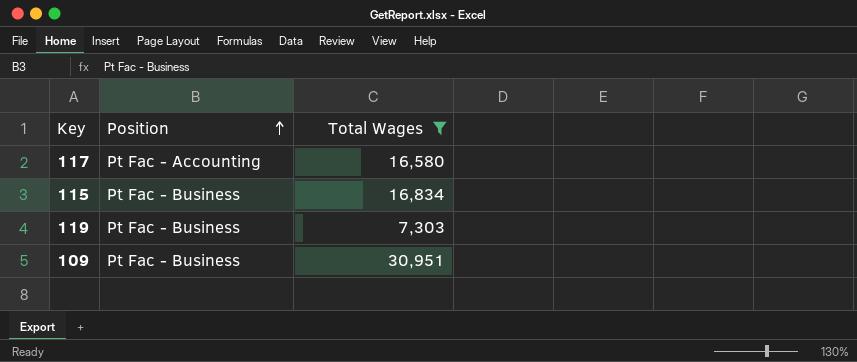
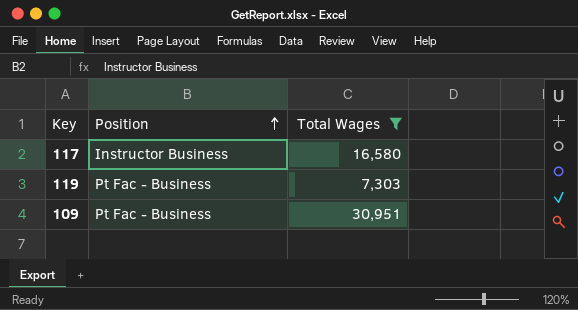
row 115: Pt Fac - Business | 16,834 -> none
117 | Position: Pt Fac - Accounting -> Instructor Business

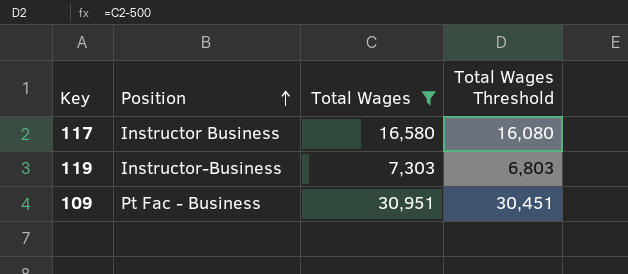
column Total Wages Threshold | formula: none -> [Total Wages] - 500
119 | Position: Pt Fac - Business -> Instructor-Business

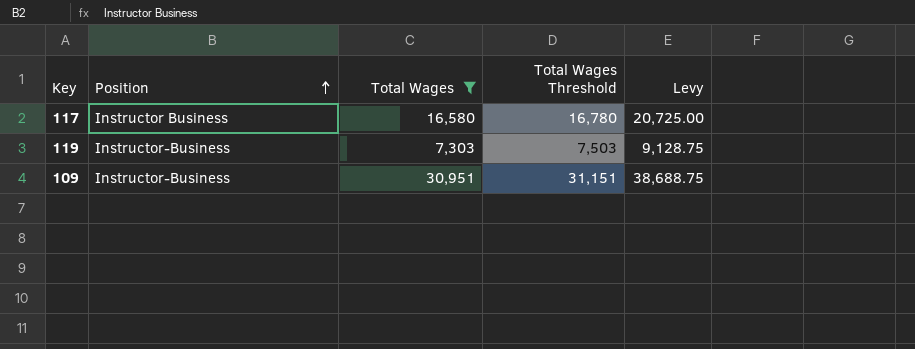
column Total Wages Threshold | formula: [Total Wages] - 500 -> [Total Wages] + 200
column Levy | formula: none -> [Total Wages] * 1.25
109 | Position: Pt Fac - Business -> Instructor-Business

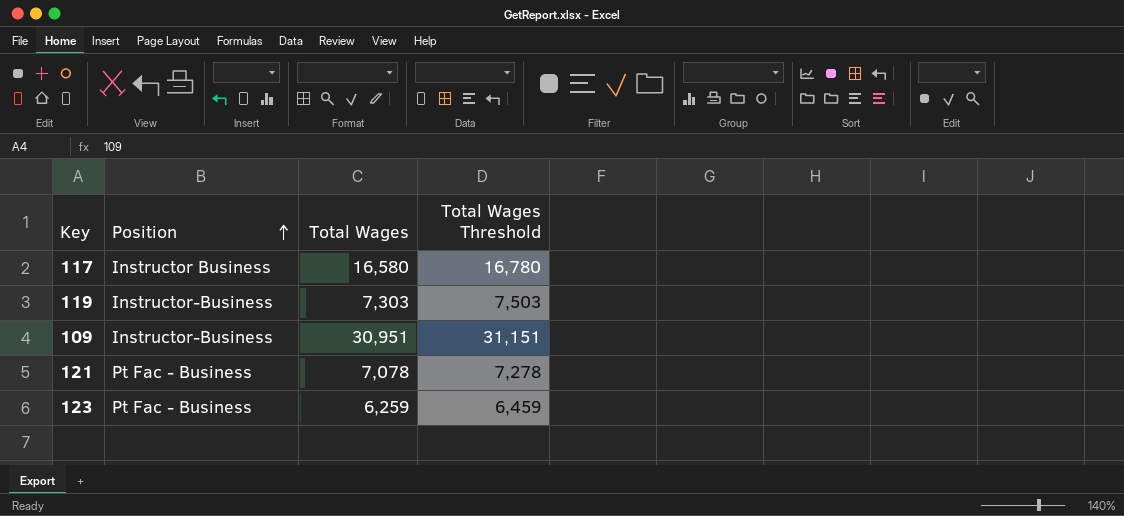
filter: Total Wages >= 7,303 -> none
column Levy | formula: [Total Wages] * 1.25 -> none

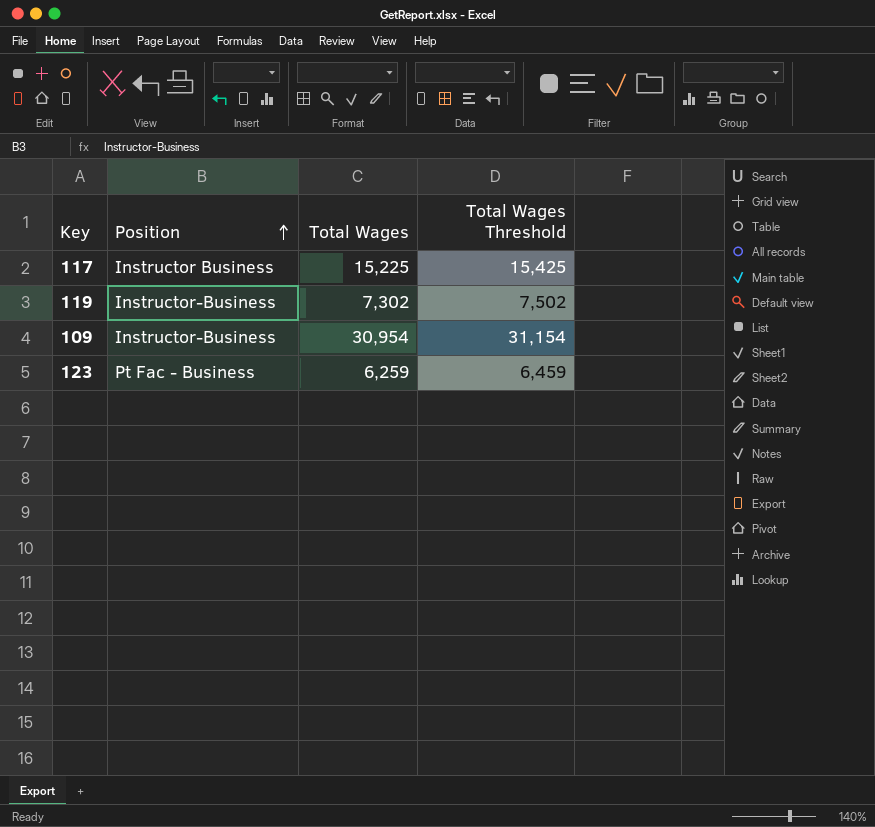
row 121: Pt Fac - Business | 7,078 | 7,278 -> none
117 | Total Wages: 16,580 -> 15,225
117 | Total Wages Threshold: 16,780 -> 15,425
119 | Total Wages: 7,303 -> 7,302
119 | Total Wages Threshold: 7,503 -> 7,502
109 | Total Wages: 30,951 -> 30,954
109 | Total Wages Threshold: 31,151 -> 31,154

